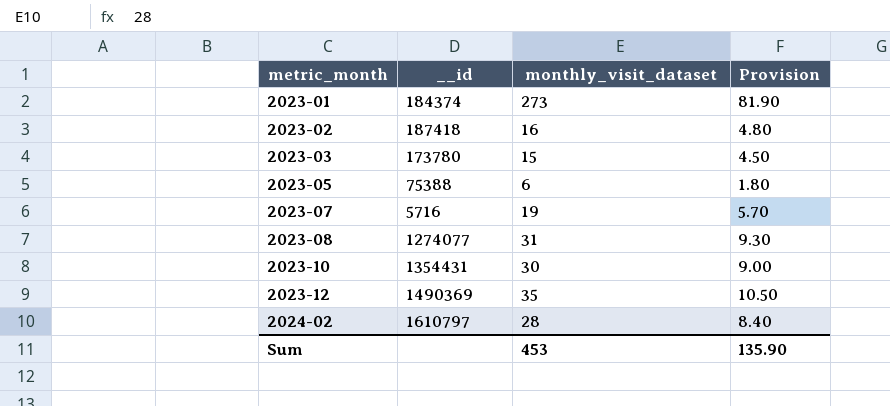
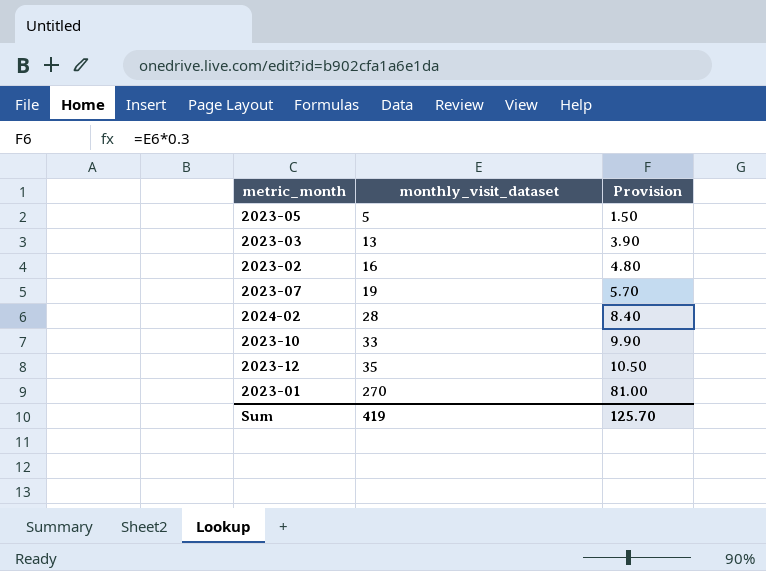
row order: metric_month ascending -> monthly_visit_dataset ascending
column __id | position: 2 -> none
row 2023-08: 1274077 | 31 | 9.30 -> none
2023-05 | monthly_visit_dataset: 6 -> 5
2023-05 | Provision: 1.80 -> 1.50
2023-03 | monthly_visit_dataset: 15 -> 13
2023-03 | Provision: 4.50 -> 3.90
2023-10 | monthly_visit_dataset: 30 -> 33
2023-10 | Provision: 9.00 -> 9.90
2023-01 | monthly_visit_dataset: 273 -> 270
2023-01 | Provision: 81.90 -> 81.00
Sum | monthly_visit_dataset: 453 -> 419
Sum | Provision: 135.90 -> 125.70

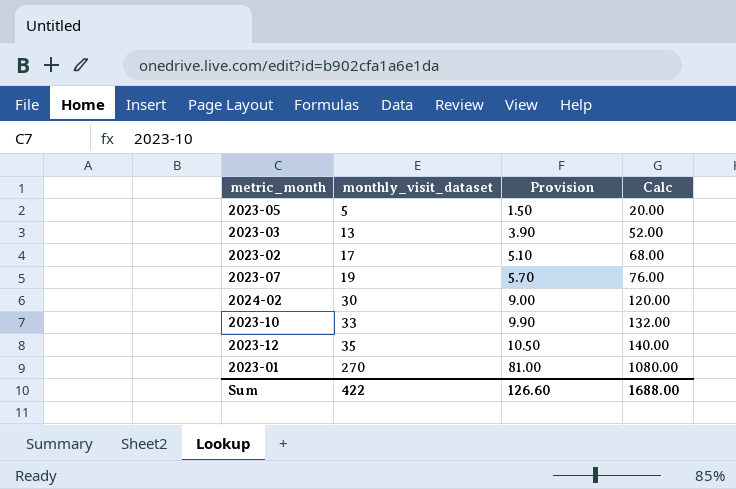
column Calc | formula: none -> [monthly_visit_dataset] * 4
2023-02 | monthly_visit_dataset: 16 -> 17
2023-02 | Provision: 4.80 -> 5.10
2024-02 | monthly_visit_dataset: 28 -> 30
2024-02 | Provision: 8.40 -> 9.00
Sum | monthly_visit_dataset: 419 -> 422
Sum | Provision: 125.70 -> 126.60

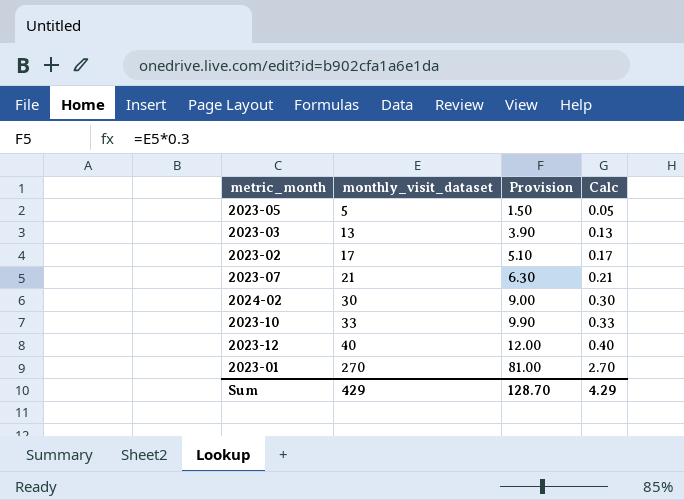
column Calc | formula: [monthly_visit_dataset] * 4 -> [monthly_visit_dataset] * 0.01
2023-07 | monthly_visit_dataset: 19 -> 21
2023-07 | Provision: 5.70 -> 6.30
2023-12 | monthly_visit_dataset: 35 -> 40
2023-12 | Provision: 10.50 -> 12.00
Sum | monthly_visit_dataset: 422 -> 429
Sum | Provision: 126.60 -> 128.70
Sum | Calc: 1688.00 -> 4.29

